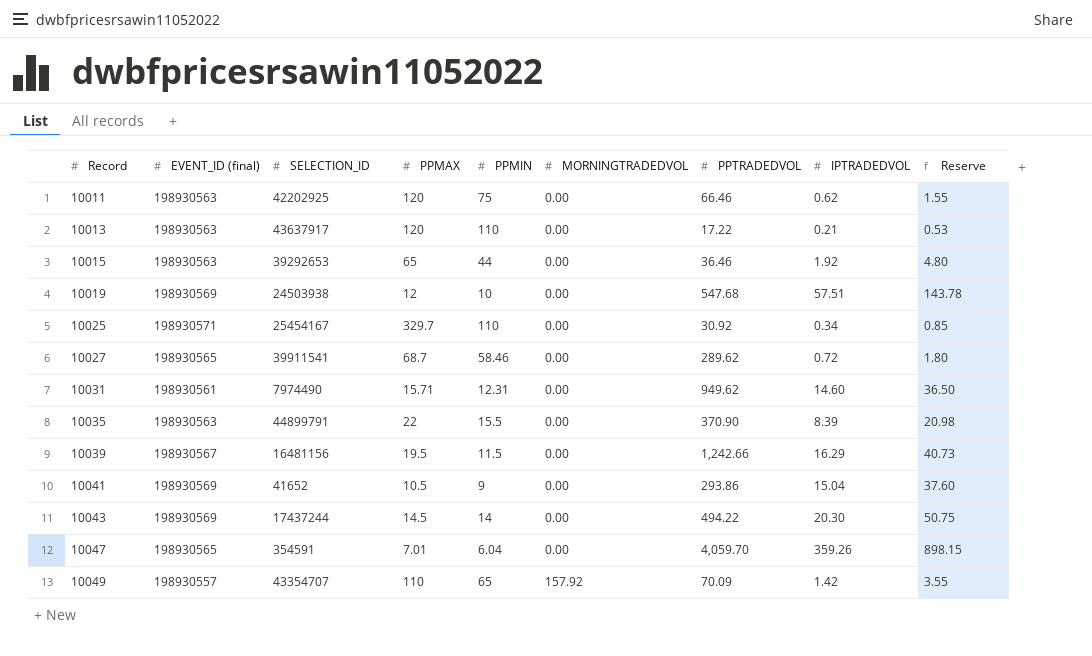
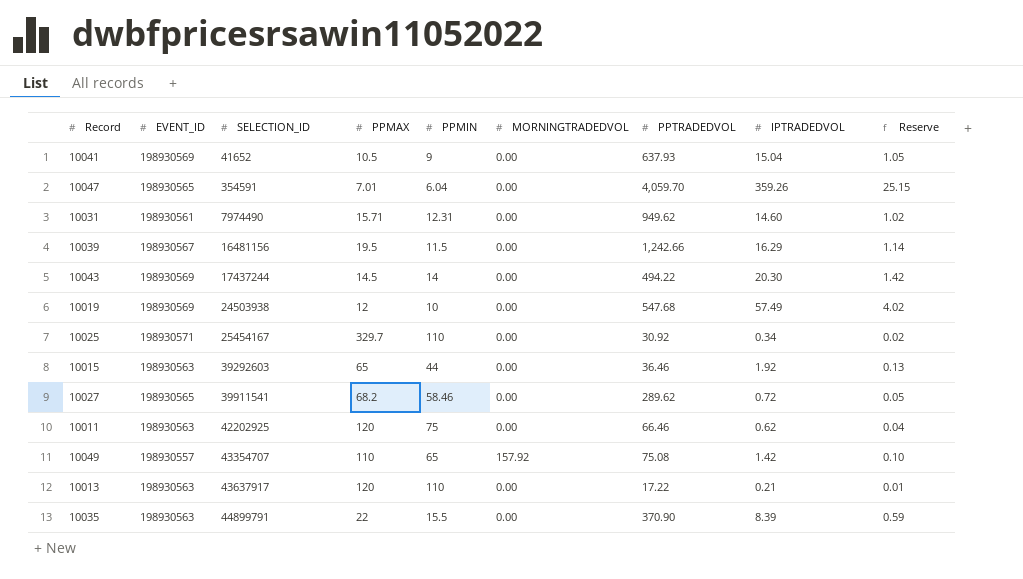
row order: Record ascending -> SELECTION_ID ascending
column name: EVENT_ID (final) -> EVENT_ID
column Reserve | formula: [IPTRADEDVOL] * 2.5 -> [IPTRADEDVOL] * 0.07
10041 | PPTRADEDVOL: 293.86 -> 637.93
10019 | IPTRADEDVOL: 57.51 -> 57.49
10015 | SELECTION_ID: 39292653 -> 39292603
10027 | PPMAX: 68.7 -> 68.2
10049 | PPTRADEDVOL: 70.09 -> 75.08

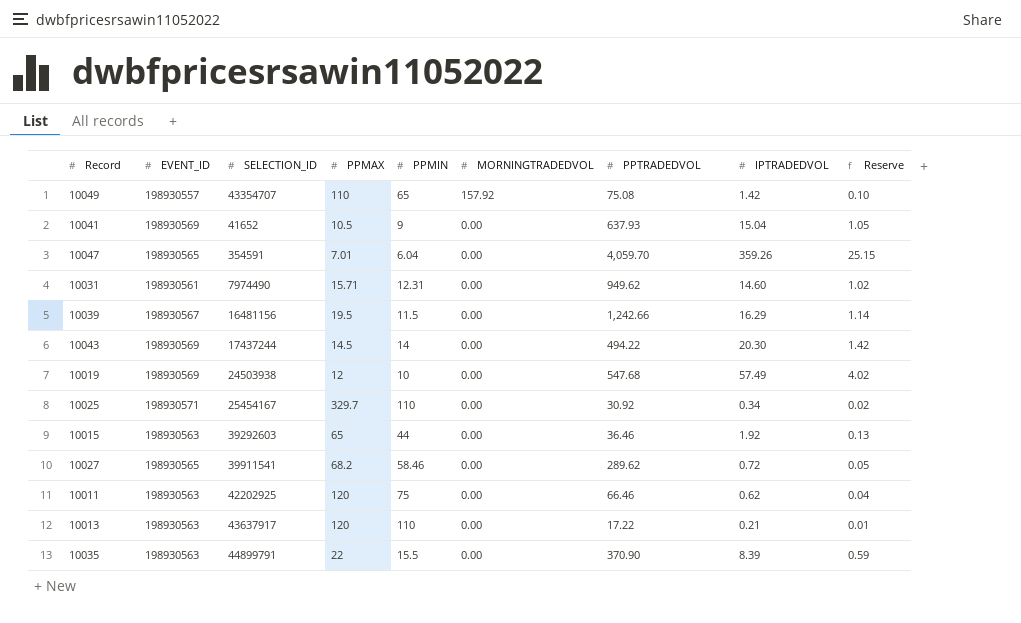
row order: SELECTION_ID ascending -> MORNINGTRADEDVOL descending

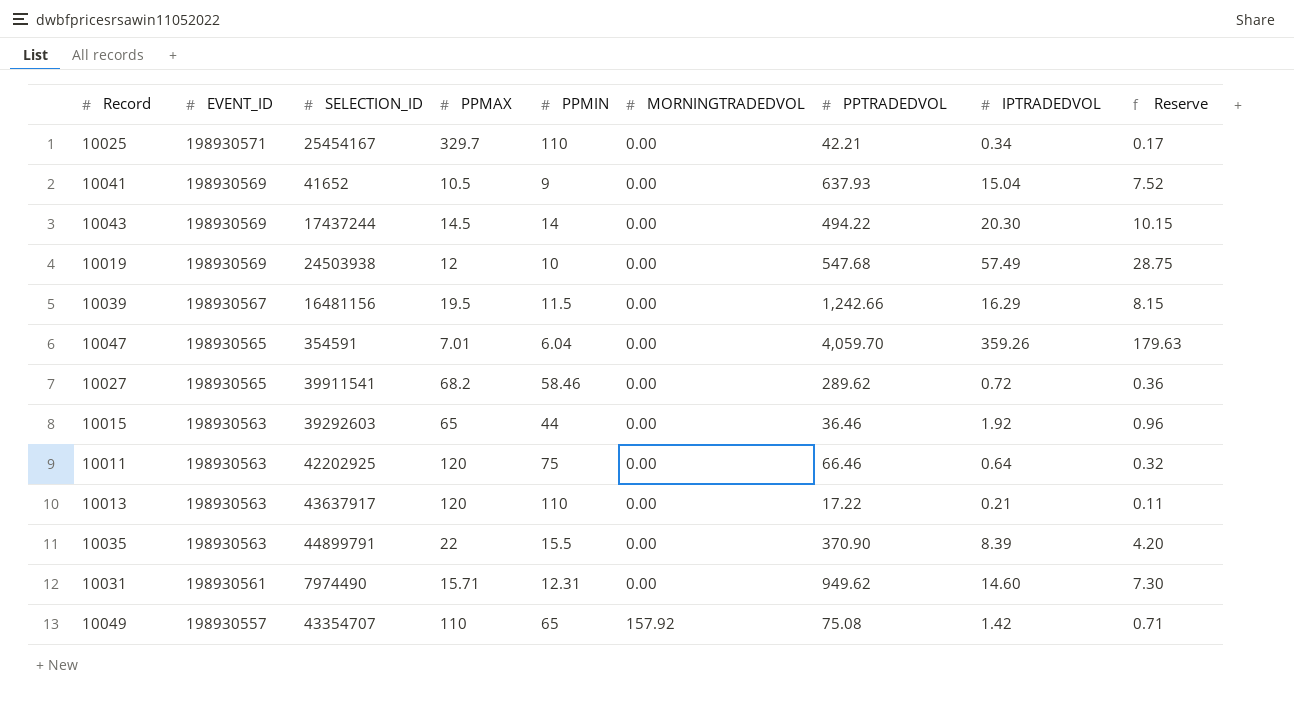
row order: MORNINGTRADEDVOL descending -> EVENT_ID descending
column Reserve | formula: [IPTRADEDVOL] * 0.07 -> [IPTRADEDVOL] * 0.5
10025 | PPTRADEDVOL: 30.92 -> 42.21
10011 | IPTRADEDVOL: 0.62 -> 0.64

